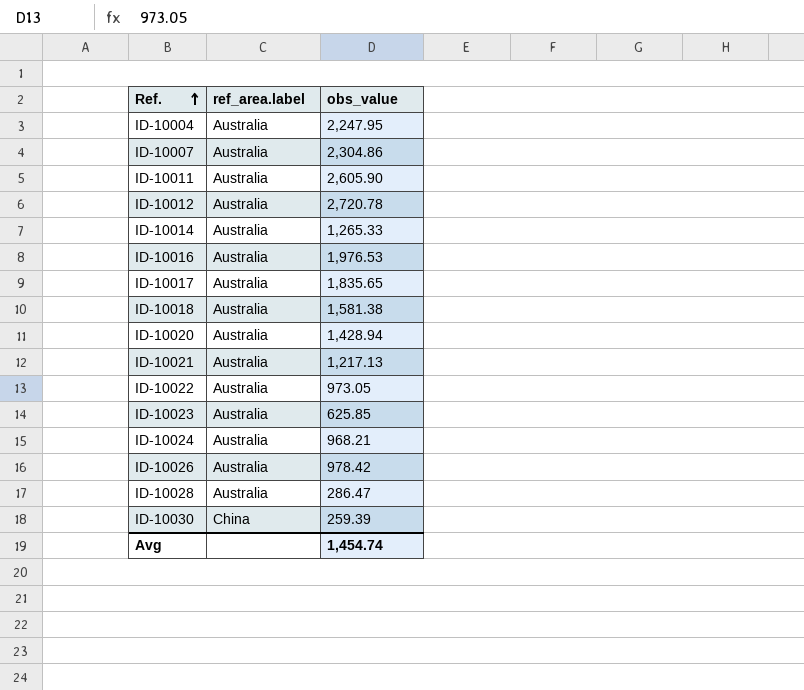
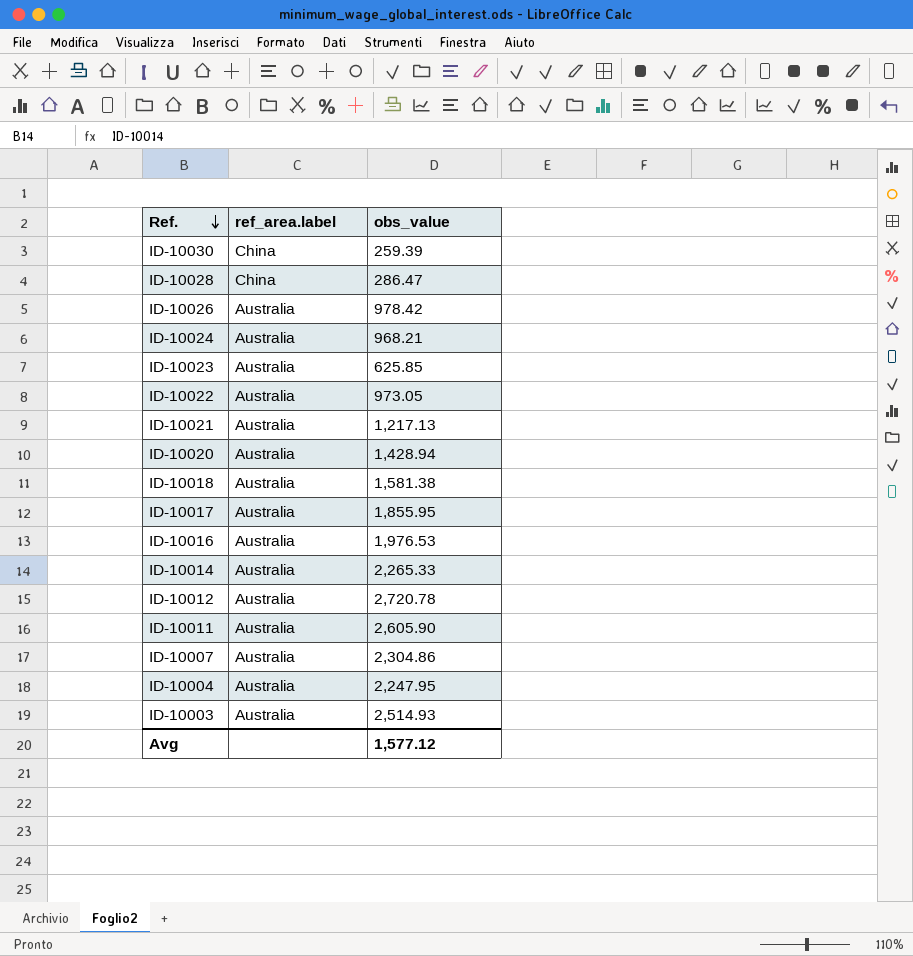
row order: Ref. ascending -> Ref. descending
ID-10028 | ref_area.label: Australia -> China
ID-10017 | obs_value: 1,835.65 -> 1,855.95
ID-10014 | obs_value: 1,265.33 -> 2,265.33
row ID-10003: none -> Australia | 2,514.93
Avg | obs_value: 1,454.74 -> 1,577.12

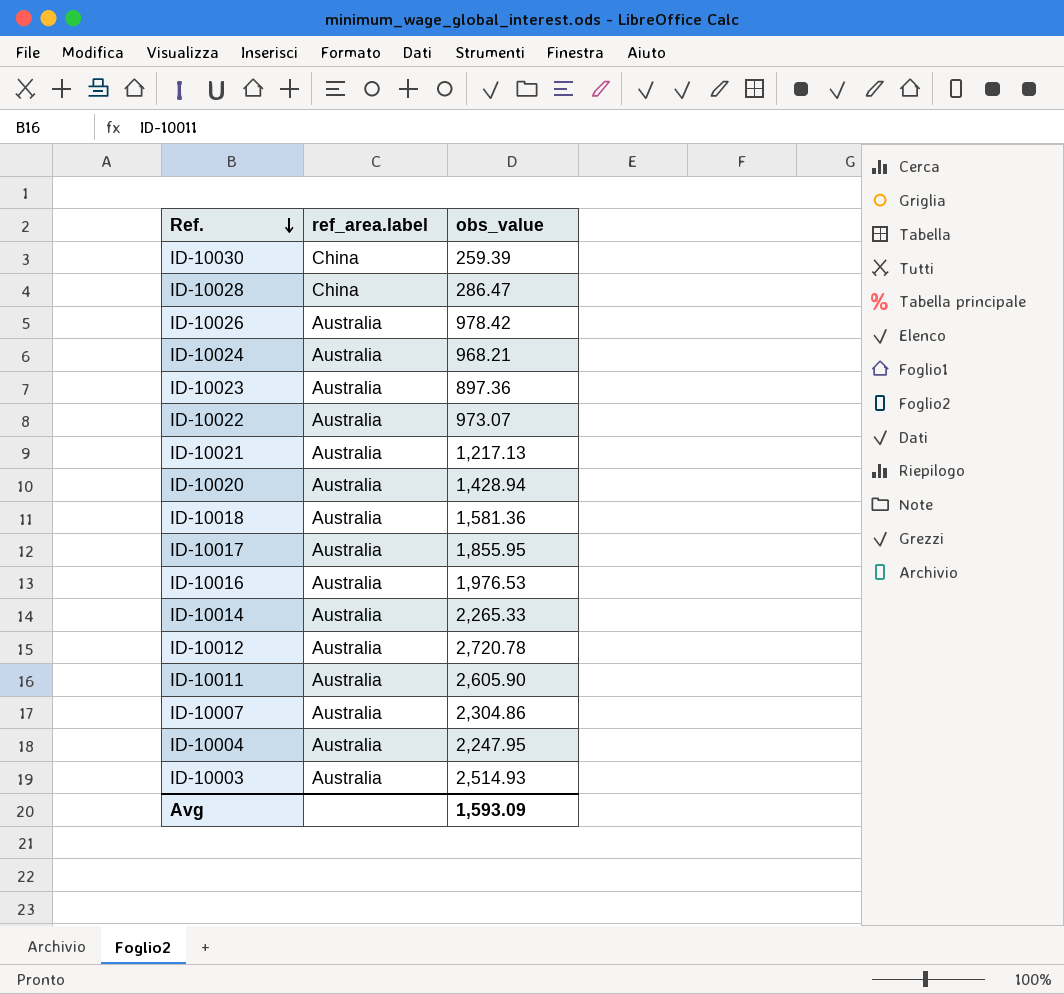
ID-10023 | obs_value: 625.85 -> 897.36
ID-10022 | obs_value: 973.05 -> 973.07
ID-10018 | obs_value: 1,581.38 -> 1,581.36
Avg | obs_value: 1,577.12 -> 1,593.09

